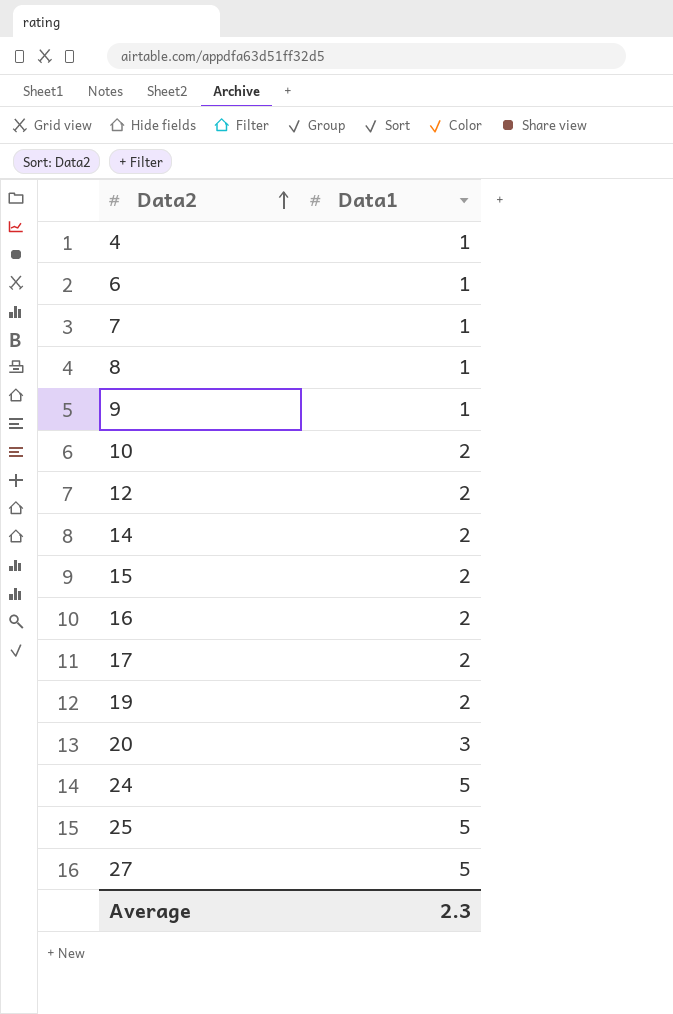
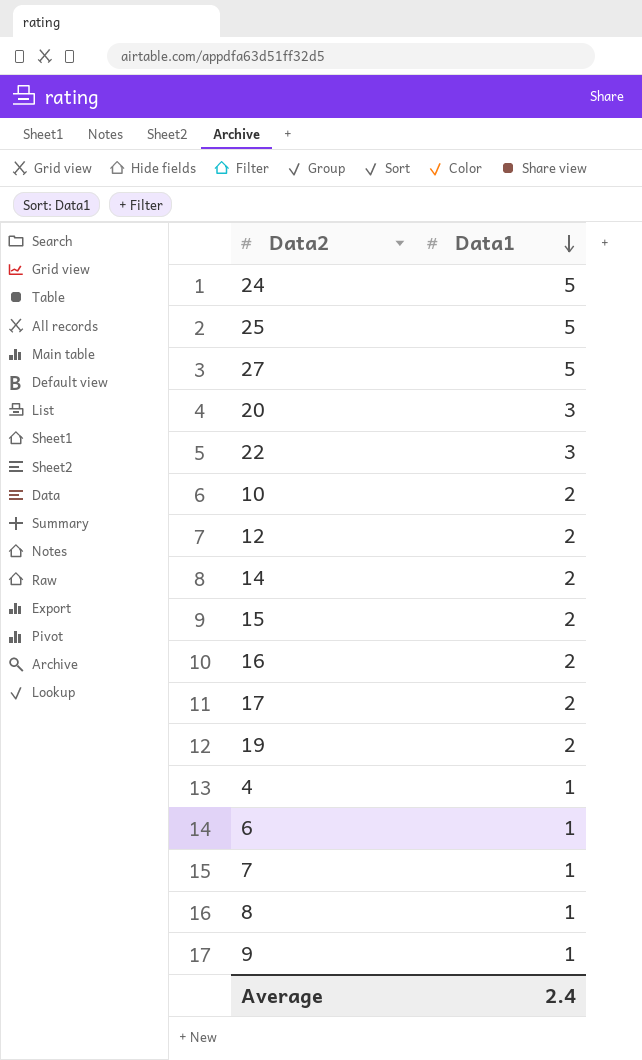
row order: Data2 ascending -> Data1 descending
row 22: none -> 3
Average | Data1: 2.3 -> 2.4

